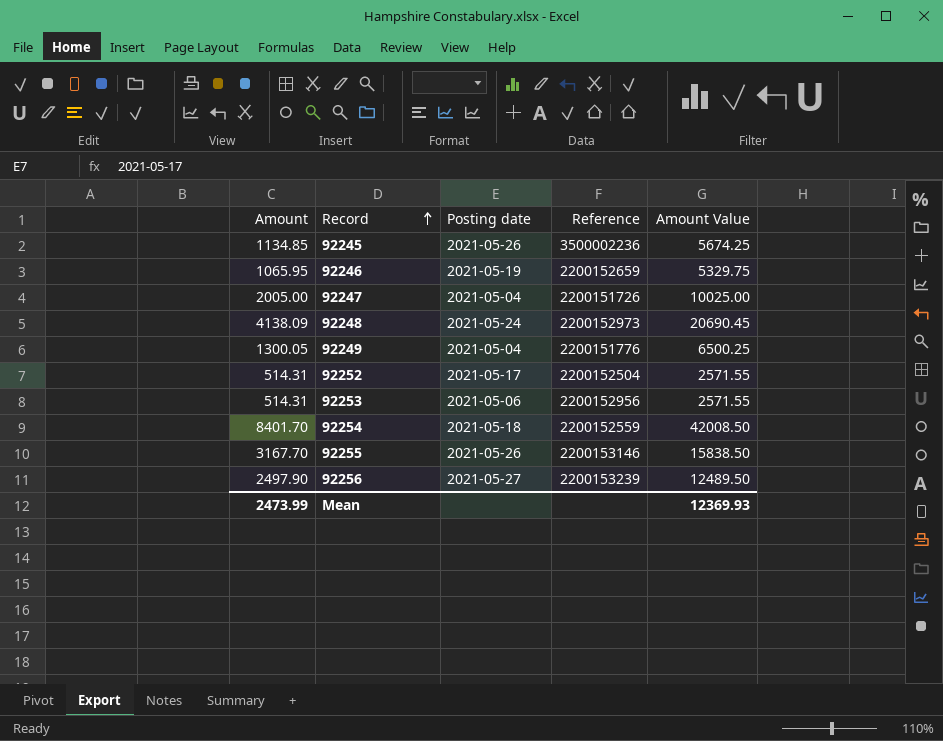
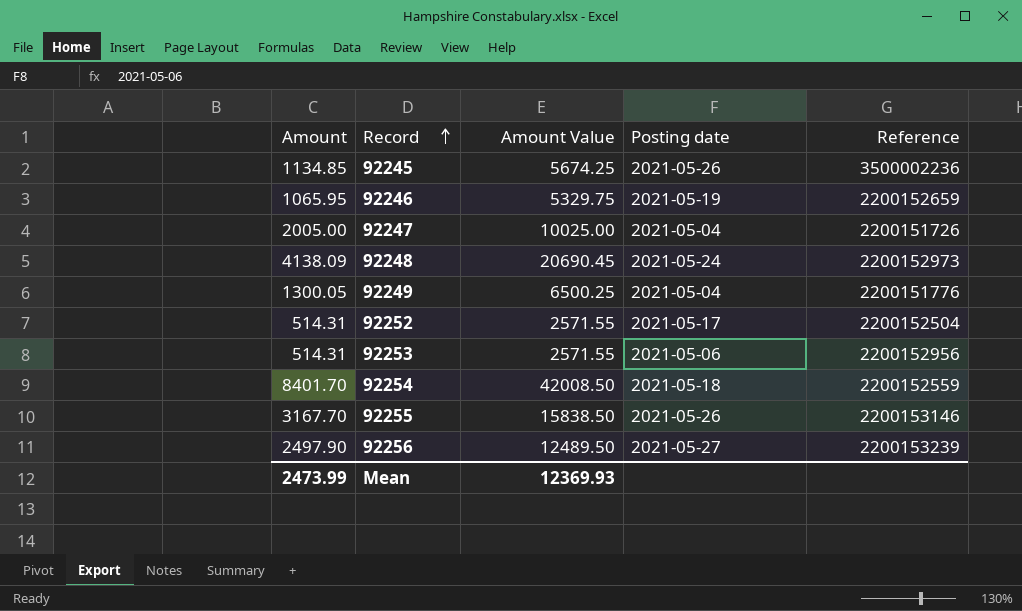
column Amount Value | position: 5 -> 3

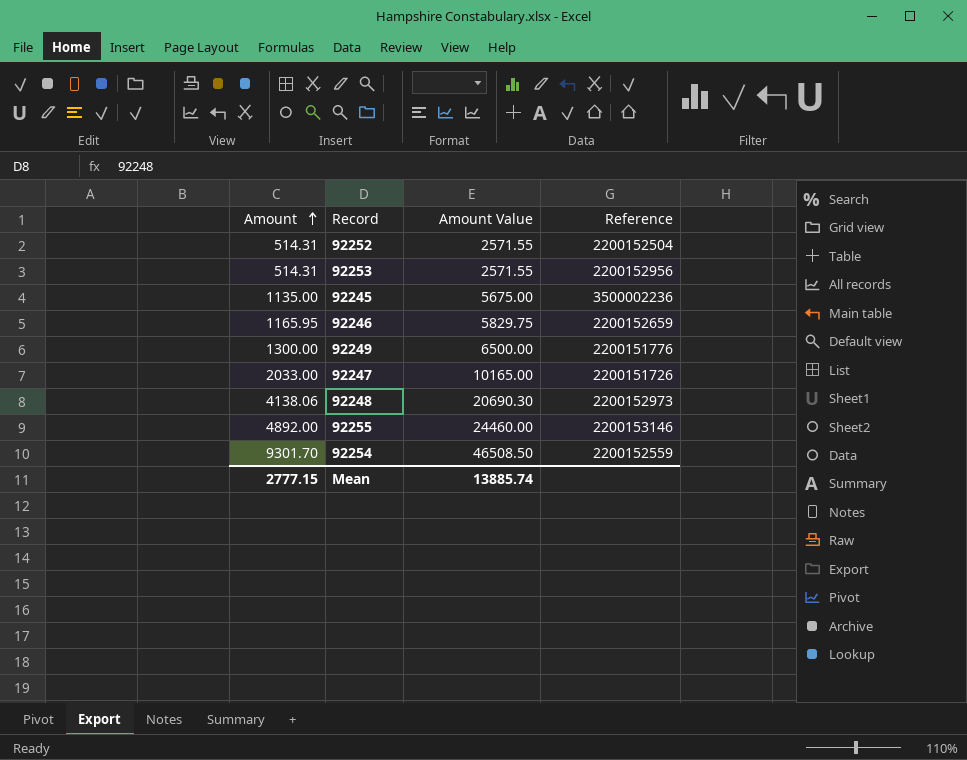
row order: Record ascending -> Amount ascending
column Posting date | position: 4 -> none
row 92256: 2497.90 | 12489.50 | 2021-05-27 | 2200153239 -> none
92245 | Amount: 1134.85 -> 1135.00
92245 | Amount Value: 5674.25 -> 5675.00
92246 | Amount: 1065.95 -> 1165.95
92246 | Amount Value: 5329.75 -> 5829.75
92249 | Amount: 1300.05 -> 1300.00
92249 | Amount Value: 6500.25 -> 6500.00
92247 | Amount: 2005.00 -> 2033.00
92247 | Amount Value: 10025.00 -> 10165.00
92248 | Amount: 4138.09 -> 4138.06
92248 | Amount Value: 20690.45 -> 20690.30
92255 | Amount: 3167.70 -> 4892.00
92255 | Amount Value: 15838.50 -> 24460.00
92254 | Amount: 8401.70 -> 9301.70
92254 | Amount Value: 42008.50 -> 46508.50
Mean | Amount: 2473.99 -> 2777.15
Mean | Amount Value: 12369.93 -> 13885.74

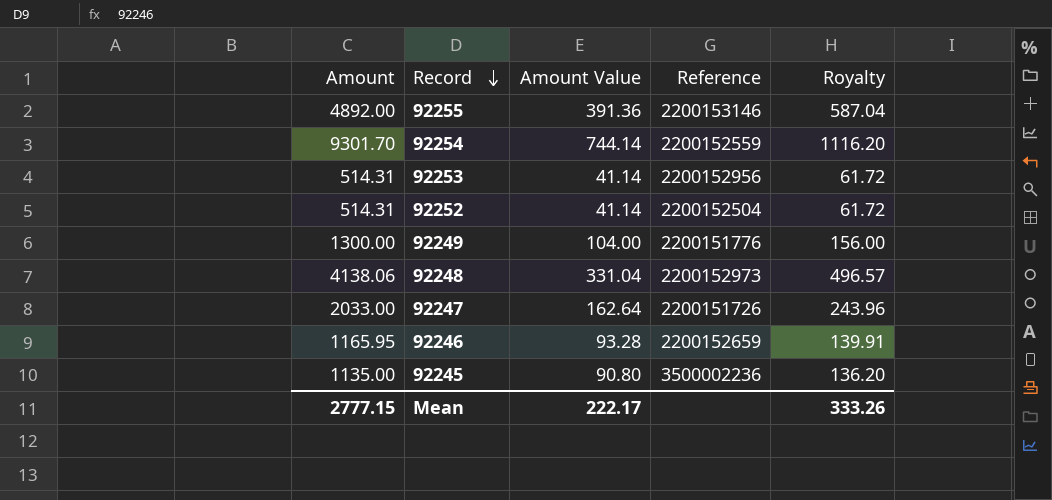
row order: Amount ascending -> Record descending
column Amount Value | formula: [Amount] * 5 -> [Amount] * 0.08
column Royalty | formula: none -> [Amount] * 0.12
Mean | Amount Value: 13885.74 -> 222.17

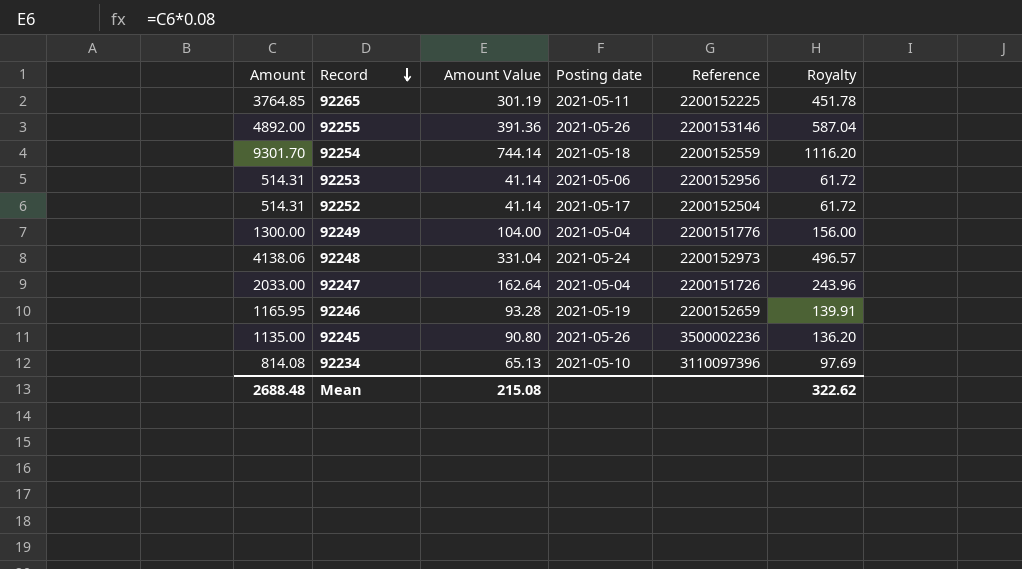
column Posting date | position: none -> 4
row 92265: none -> 3764.85 | 301.19 | 2021-05-11 | 2200152225 | 451.78
row 92234: none -> 814.08 | 65.13 | 2021-05-10 | 3110097396 | 97.69
Mean | Amount: 2777.15 -> 2688.48
Mean | Amount Value: 222.17 -> 215.08
Mean | Royalty: 333.26 -> 322.62

